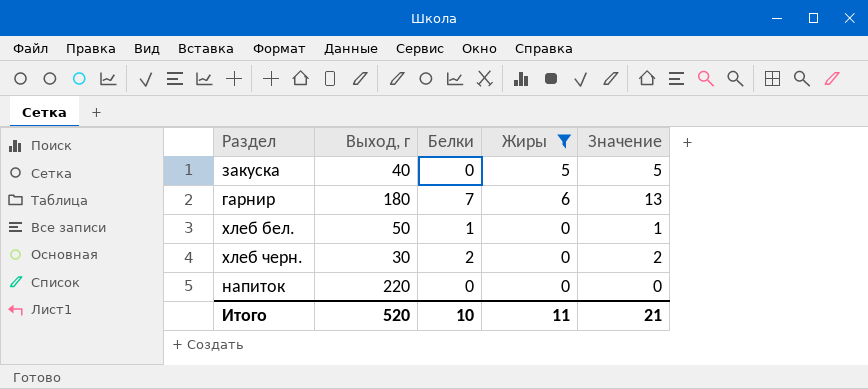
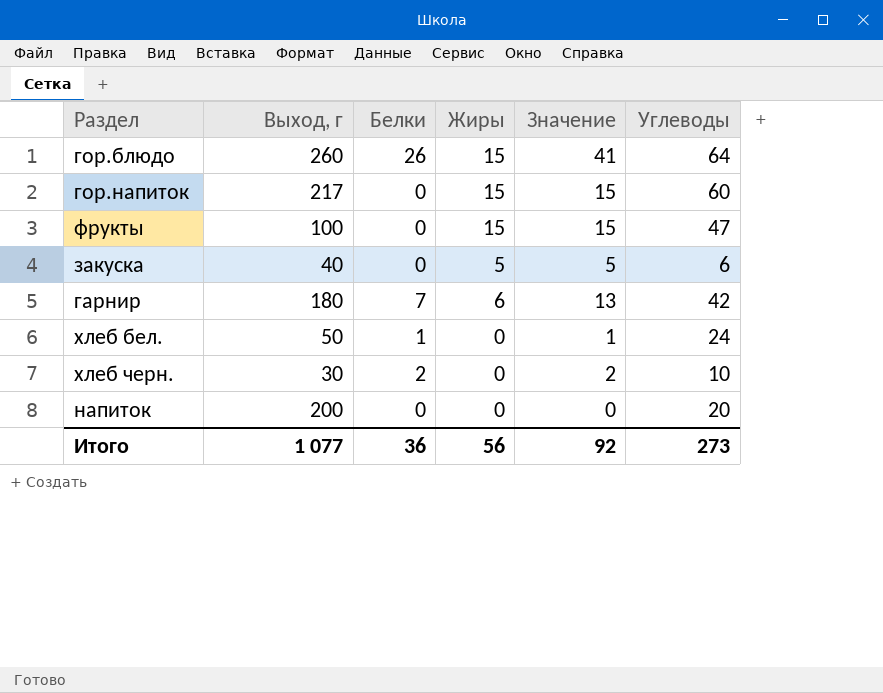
filter: Жиры != 15 -> none
column Углеводы | position: none -> 6
напиток | Выход, г: 220 -> 200
Итого | Выход, г: 520 -> 1 077
Итого | Белки: 10 -> 36
Итого | Жиры: 11 -> 56
Итого | Значение: 21 -> 92

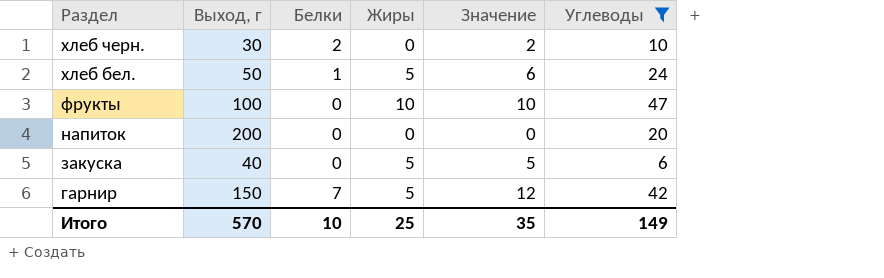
filter: none -> Углеводы <= 47
row order: none -> Раздел descending
хлеб бел. | Жиры: 0 -> 5
хлеб бел. | Значение: 1 -> 6
фрукты | Жиры: 15 -> 10
фрукты | Значение: 15 -> 10
гарнир | Выход, г: 180 -> 150
гарнир | Жиры: 6 -> 5
гарнир | Значение: 13 -> 12
Итого | Выход, г: 1 077 -> 570
Итого | Белки: 36 -> 10
Итого | Жиры: 56 -> 25
Итого | Значение: 92 -> 35
Итого | Углеводы: 273 -> 149

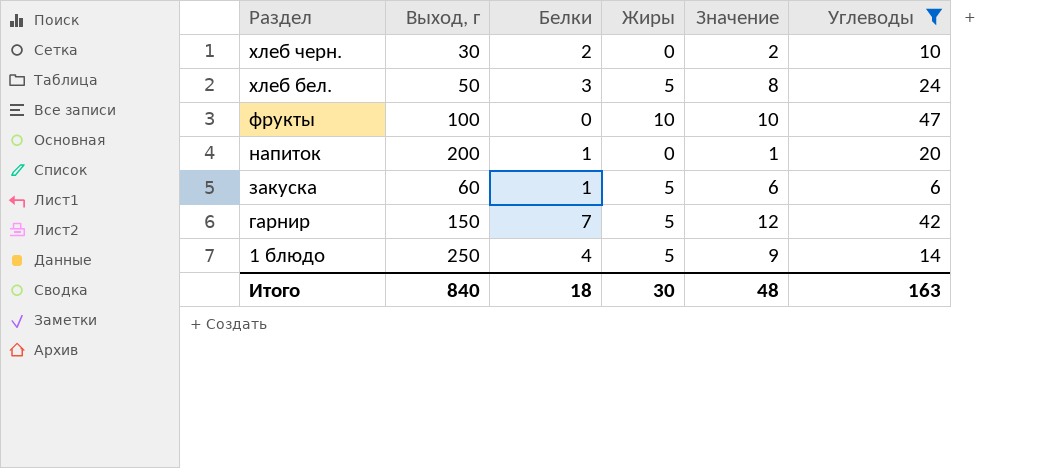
хлеб бел. | Белки: 1 -> 3
хлеб бел. | Значение: 6 -> 8
напиток | Белки: 0 -> 1
напиток | Значение: 0 -> 1
закуска | Выход, г: 40 -> 60
закуска | Белки: 0 -> 1
закуска | Значение: 5 -> 6
row 1 блюдо: none -> 250 | 4 | 5 | 9 | 14
Итого | Выход, г: 570 -> 840
Итого | Белки: 10 -> 18
Итого | Жиры: 25 -> 30
Итого | Значение: 35 -> 48
Итого | Углеводы: 149 -> 163

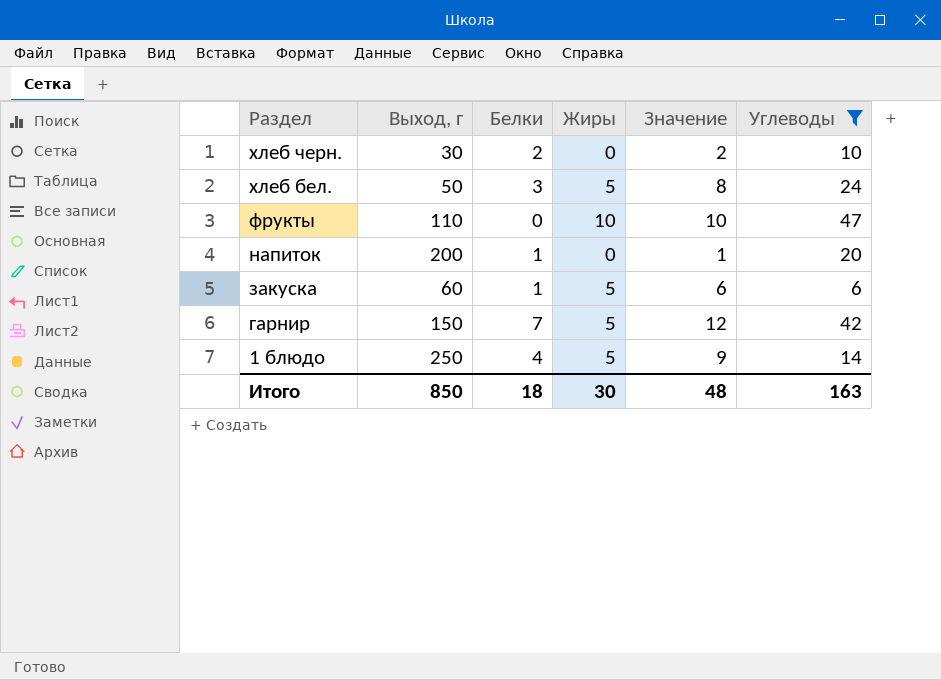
фрукты | Выход, г: 100 -> 110
Итого | Выход, г: 840 -> 850

